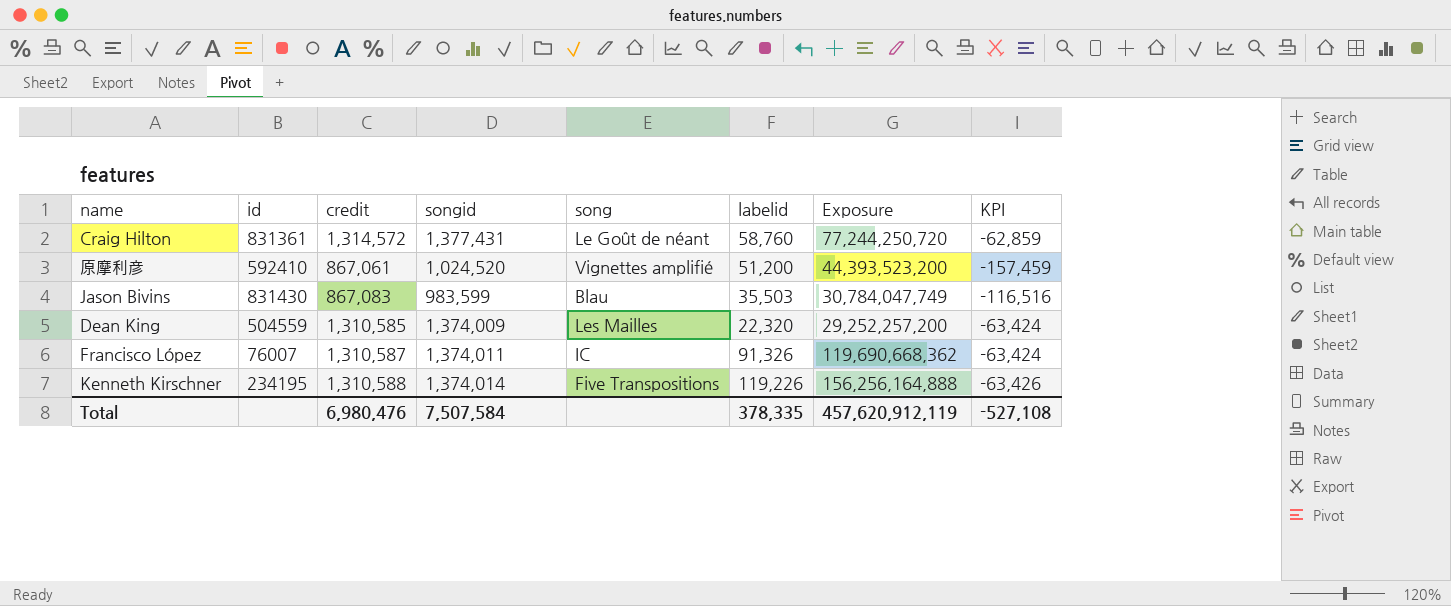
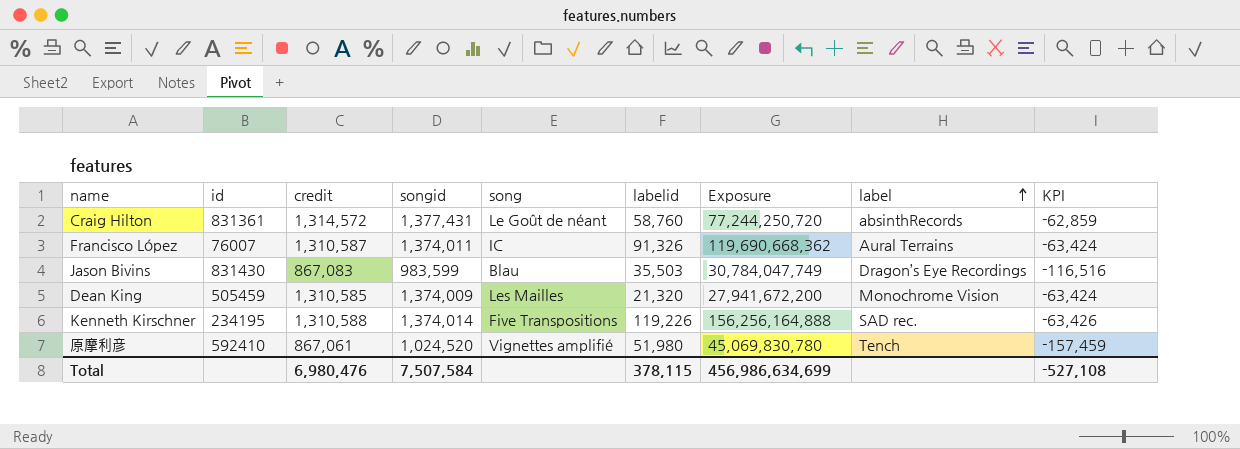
row order: none -> label ascending
column label | position: none -> 8
Dean King | id: 504559 -> 505459
Dean King | labelid: 22,320 -> 21,320
Dean King | Exposure: 29,252,257,200 -> 27,941,672,200
原摩利彦 | labelid: 51,200 -> 51,980
原摩利彦 | Exposure: 44,393,523,200 -> 45,069,830,780
Total | labelid: 378,335 -> 378,115
Total | Exposure: 457,620,912,119 -> 456,986,634,699

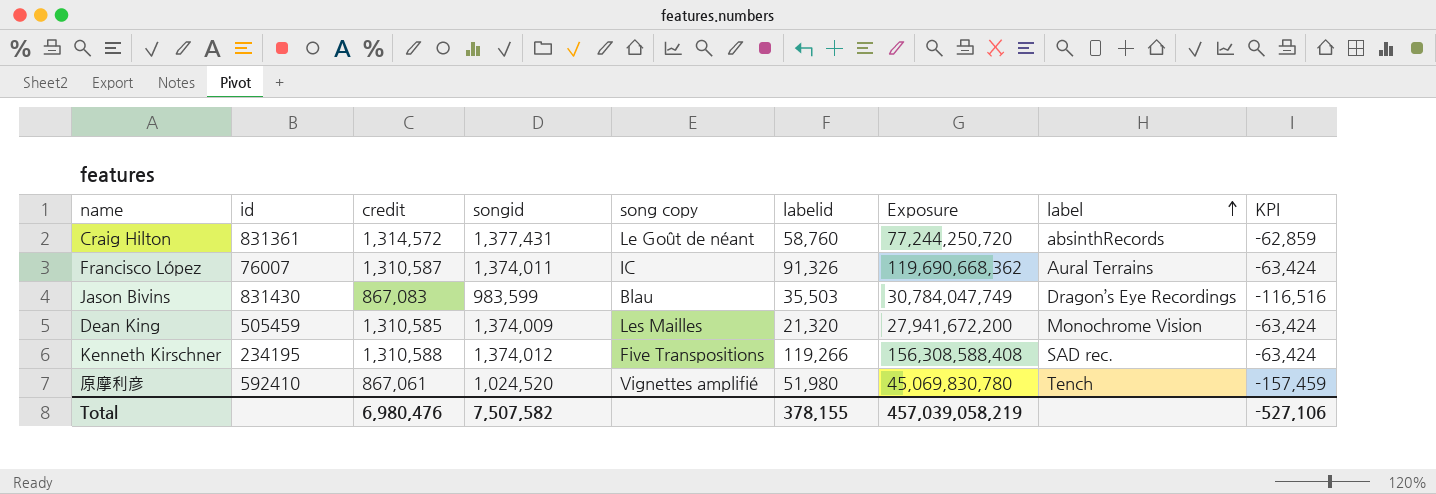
column name: song -> song copy
Kenneth Kirschner | songid: 1,374,014 -> 1,374,012
Kenneth Kirschner | labelid: 119,226 -> 119,266
Kenneth Kirschner | Exposure: 156,256,164,888 -> 156,308,588,408
Kenneth Kirschner | KPI: -63,426 -> -63,424
Total | songid: 7,507,584 -> 7,507,582
Total | labelid: 378,115 -> 378,155
Total | Exposure: 456,986,634,699 -> 457,039,058,219
Total | KPI: -527,108 -> -527,106

